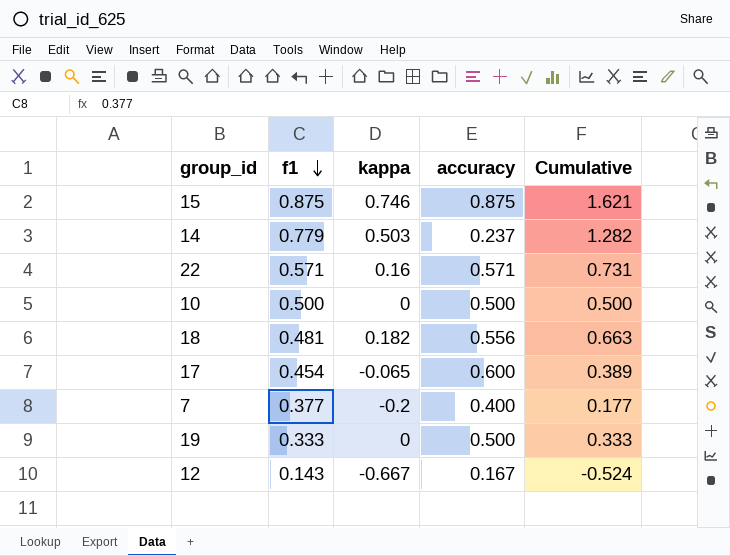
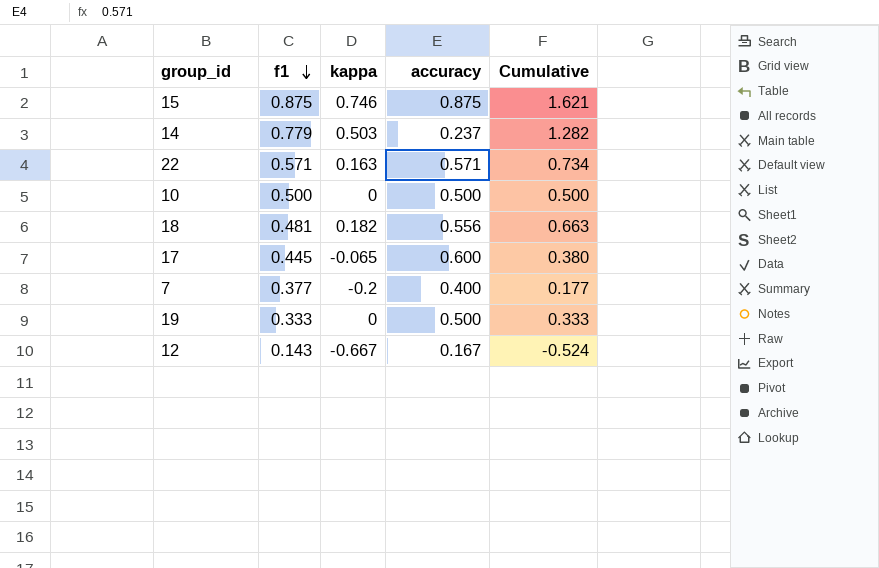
22 | kappa: 0.16 -> 0.163
22 | Cumulative: 0.731 -> 0.734
17 | f1: 0.454 -> 0.445
17 | Cumulative: 0.389 -> 0.380

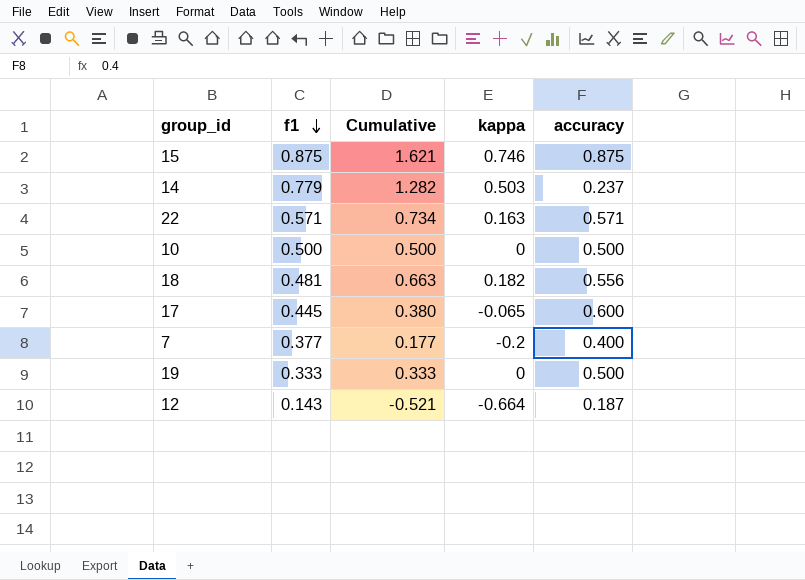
column Cumulative | position: 5 -> 3
12 | Cumulative: -0.524 -> -0.521
12 | kappa: -0.667 -> -0.664
12 | accuracy: 0.167 -> 0.187

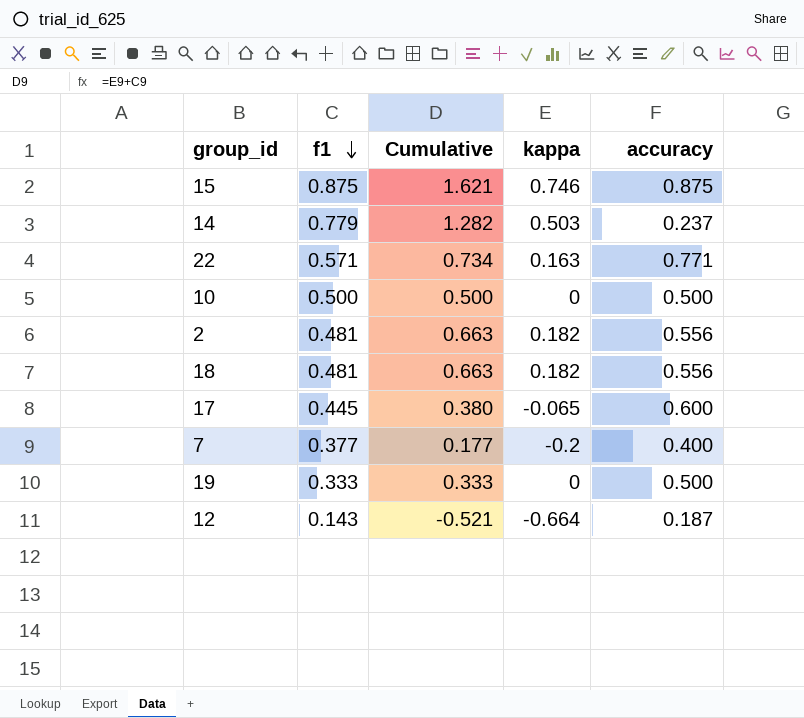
22 | accuracy: 0.571 -> 0.771
row 2: none -> 0.481 | 0.663 | 0.182 | 0.556

